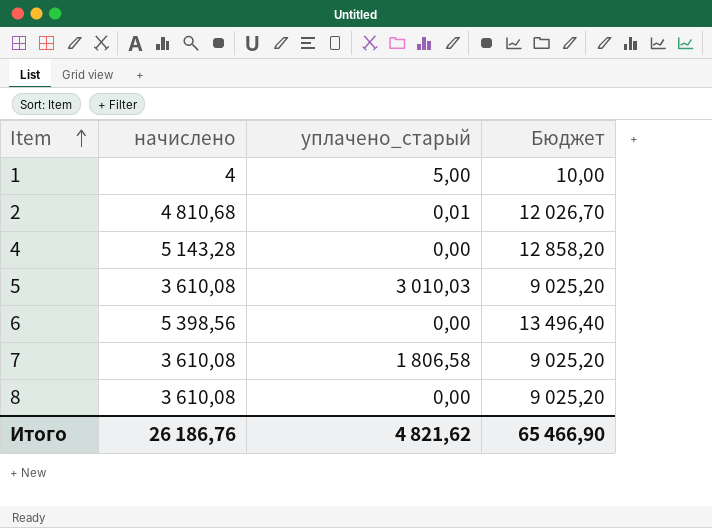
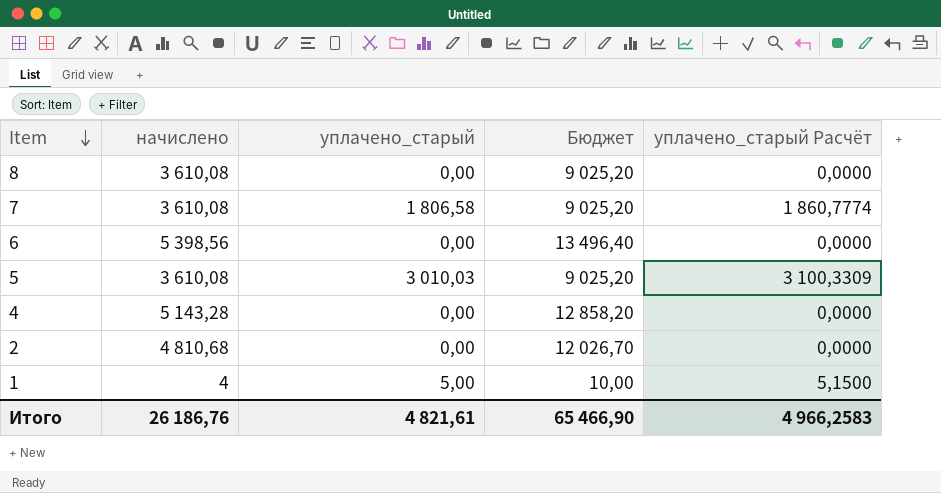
row order: Item ascending -> Item descending
column уплачено_старый Расчёт | formula: none -> [уплачено_старый] * 1,03
2 | уплачено_старый: 0,01 -> 0,00
Итого | уплачено_старый: 4 821,62 -> 4 821,61

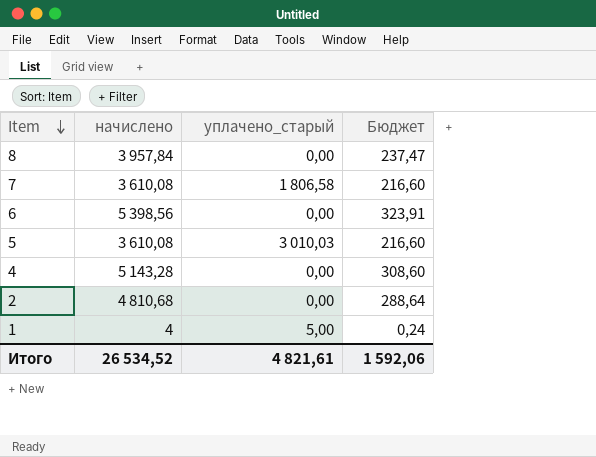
column уплачено_старый Расчёт | formula: [уплачено_старый] * 1,03 -> none
column Бюджет | formula: [начислено] * 2,5 -> [начислено] * 0,06
8 | начислено: 3 610,08 -> 3 957,84
Итого | начислено: 26 186,76 -> 26 534,52
Итого | Бюджет: 65 466,90 -> 1 592,06

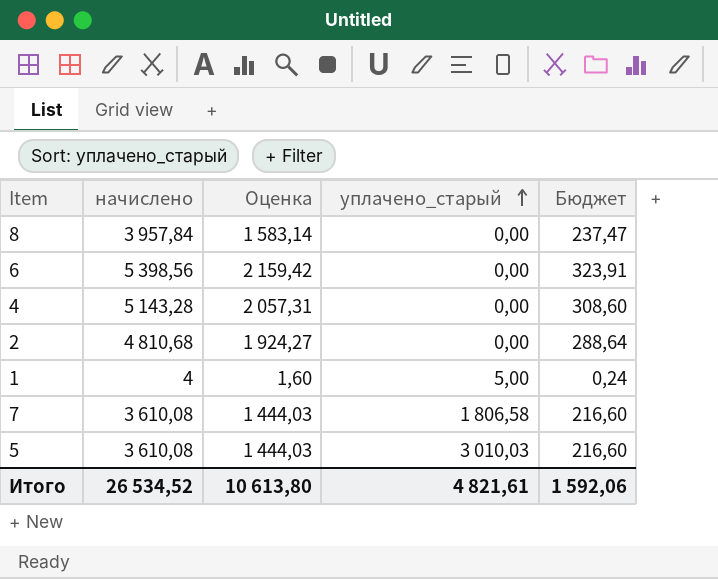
row order: Item descending -> уплачено_старый ascending
column Оценка | formula: none -> [начислено] * 0,4

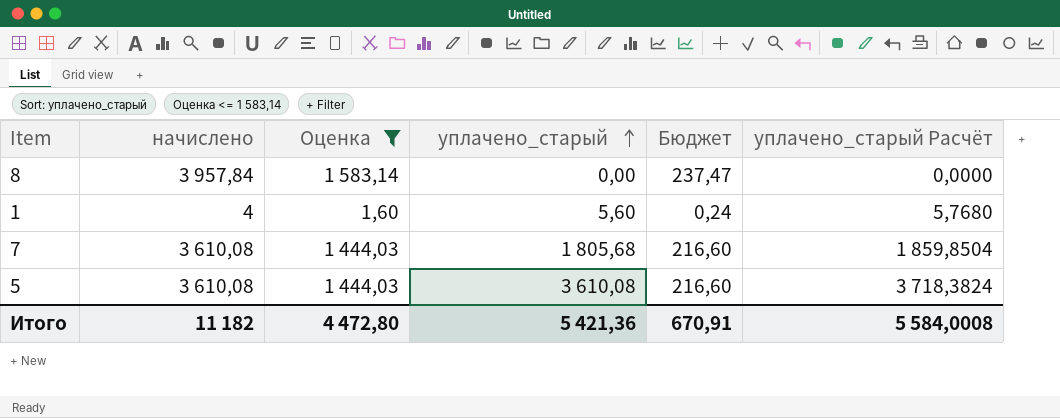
filter: none -> Оценка <= 1 583,14
column уплачено_старый Расчёт | formula: none -> [уплачено_старый] * 1,03
1 | уплачено_старый: 5,00 -> 5,60
7 | уплачено_старый: 1 806,58 -> 1 805,68
5 | уплачено_старый: 3 010,03 -> 3 610,08
Итого | начислено: 26 534,52 -> 11 182
Итого | Оценка: 10 613,80 -> 4 472,80
Итого | уплачено_старый: 4 821,61 -> 5 421,36
Итого | Бюджет: 1 592,06 -> 670,91

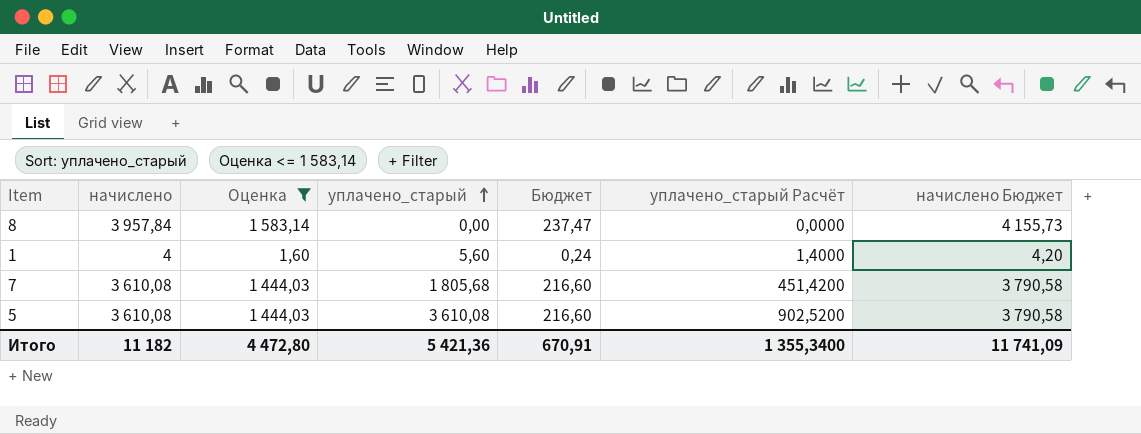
column уплачено_старый Расчёт | formula: [уплачено_старый] * 1,03 -> [уплачено_старый] * 0,25
column начислено Бюджет | formula: none -> [начислено] * 1,05
Итого | уплачено_старый Расчёт: 5 584,0008 -> 1 355,3400

